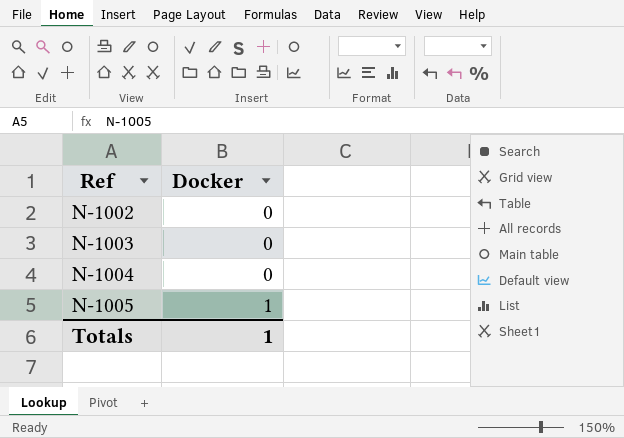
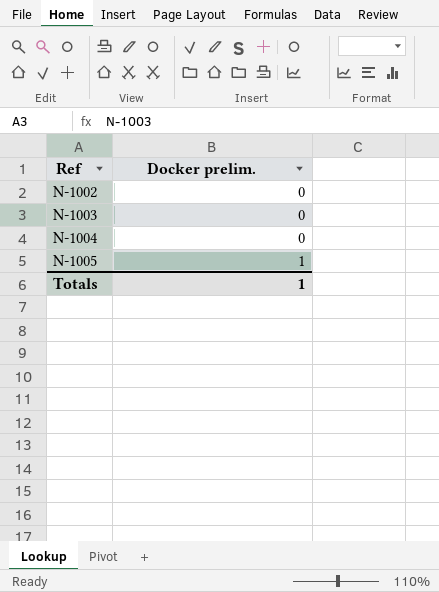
column name: Docker -> Docker prelim.

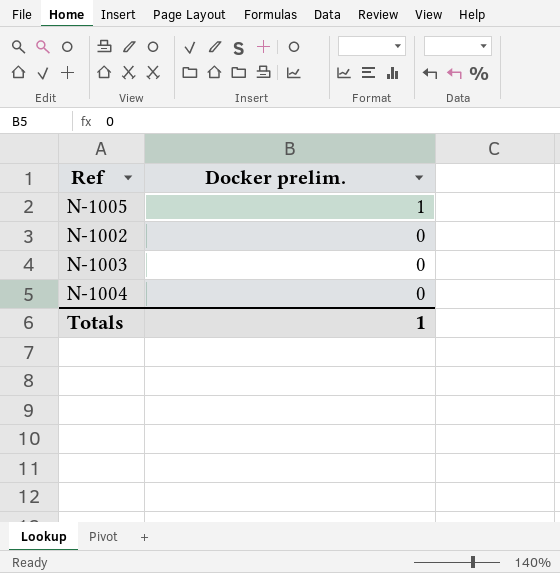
row order: Ref ascending -> Docker prelim. descending

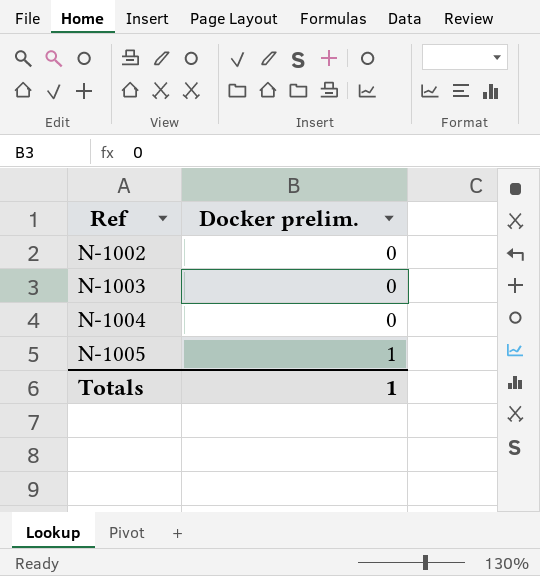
row order: Docker prelim. descending -> Ref ascending

